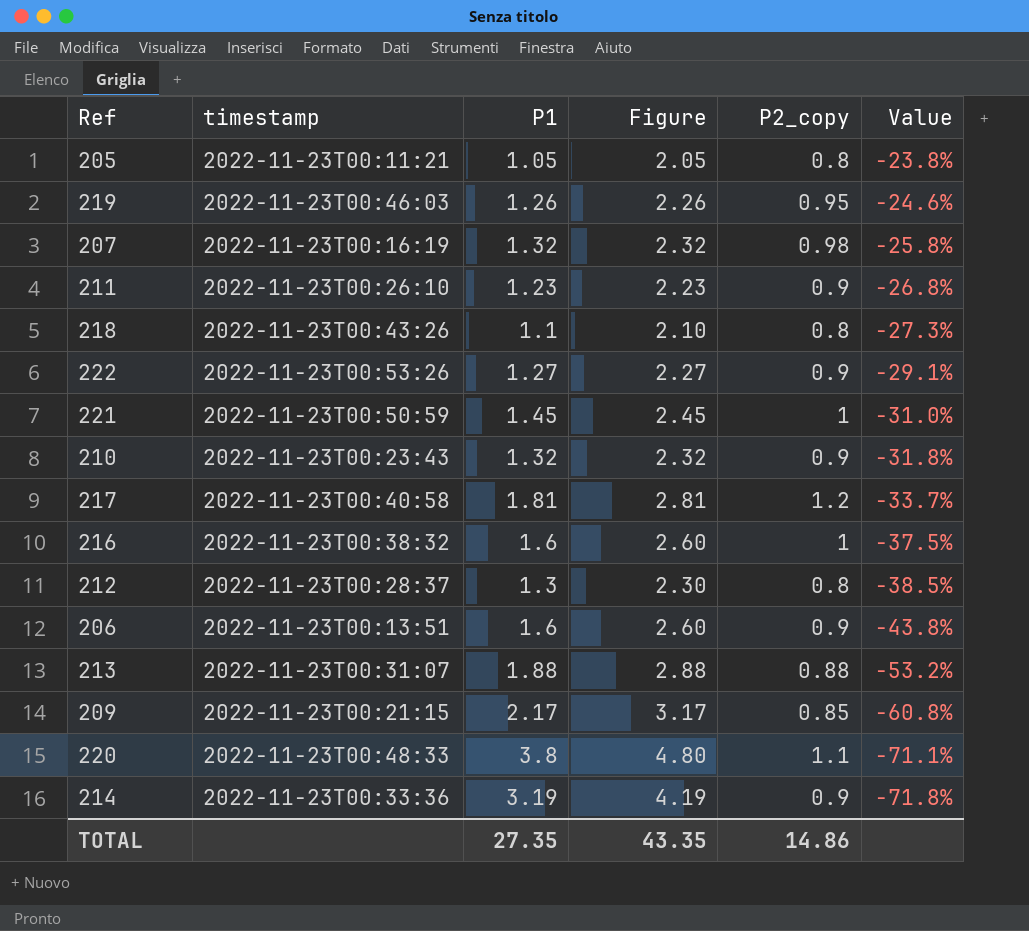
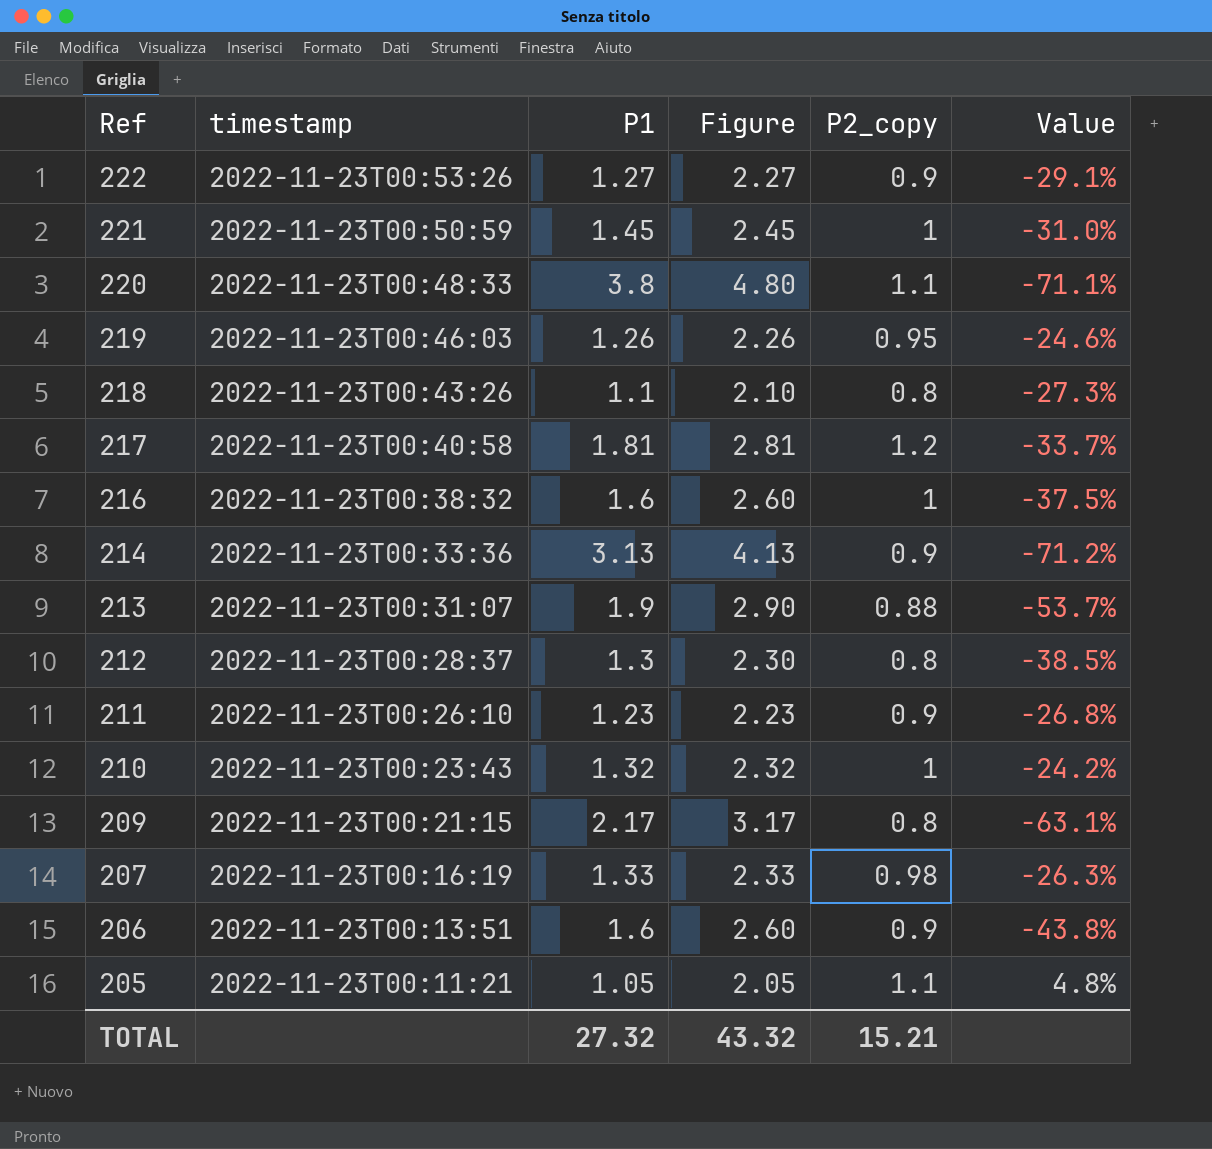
row order: Value descending -> Ref descending
214 | P1: 3.19 -> 3.13
214 | Figure: 4.19 -> 4.13
214 | Value: -71.8% -> -71.2%
213 | P1: 1.88 -> 1.9
213 | Figure: 2.88 -> 2.90
213 | Value: -53.2% -> -53.7%
210 | P2_copy: 0.9 -> 1
210 | Value: -31.8% -> -24.2%
209 | P2_copy: 0.85 -> 0.8
209 | Value: -60.8% -> -63.1%
207 | P1: 1.32 -> 1.33
207 | Figure: 2.32 -> 2.33
207 | Value: -25.8% -> -26.3%
205 | P2_copy: 0.8 -> 1.1
205 | Value: -23.8% -> 4.8%
TOTAL | P1: 27.35 -> 27.32
TOTAL | Figure: 43.35 -> 43.32
TOTAL | P2_copy: 14.86 -> 15.21

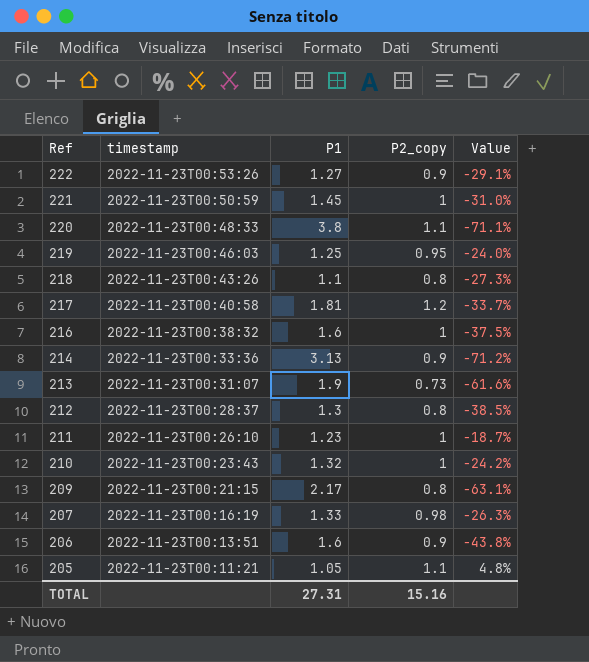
column Figure | formula: [P1] + 1 -> none
219 | P1: 1.26 -> 1.25
219 | Value: -24.6% -> -24.0%
213 | P2_copy: 0.88 -> 0.73
213 | Value: -53.7% -> -61.6%
211 | P2_copy: 0.9 -> 1
211 | Value: -26.8% -> -18.7%
TOTAL | P1: 27.32 -> 27.31
TOTAL | P2_copy: 15.21 -> 15.16

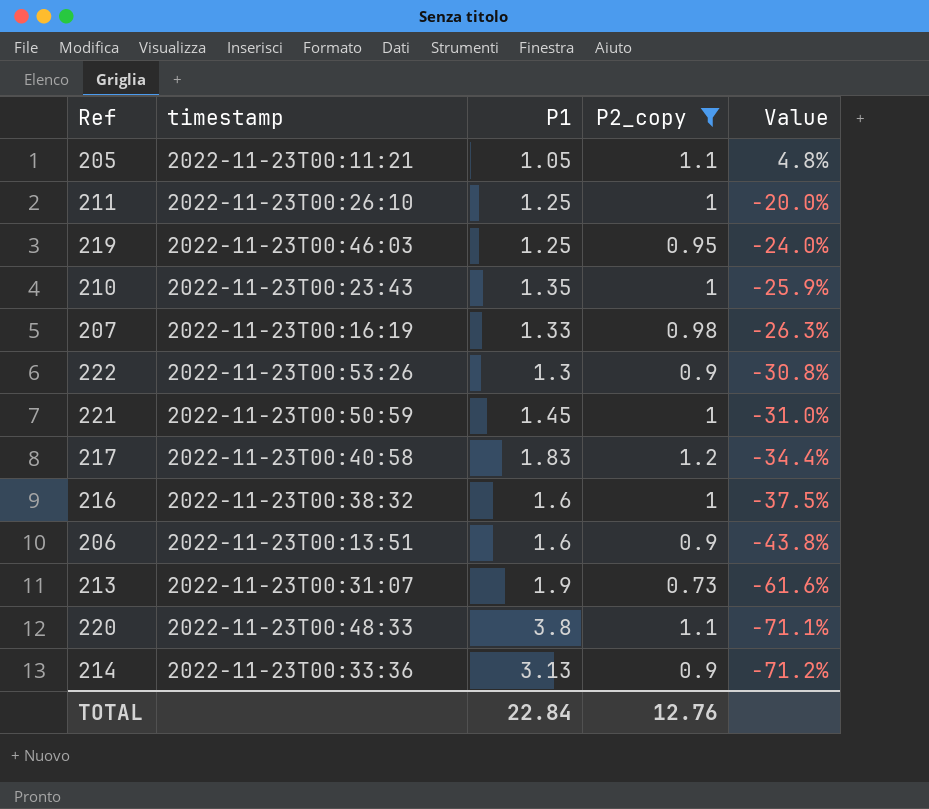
filter: none -> P2_copy != 0.8
row order: Ref descending -> Value descending
211 | P1: 1.23 -> 1.25
211 | Value: -18.7% -> -20.0%
210 | P1: 1.32 -> 1.35
210 | Value: -24.2% -> -25.9%
222 | P1: 1.27 -> 1.3
222 | Value: -29.1% -> -30.8%
217 | P1: 1.81 -> 1.83
217 | Value: -33.7% -> -34.4%
TOTAL | P1: 27.31 -> 22.84
TOTAL | P2_copy: 15.16 -> 12.76

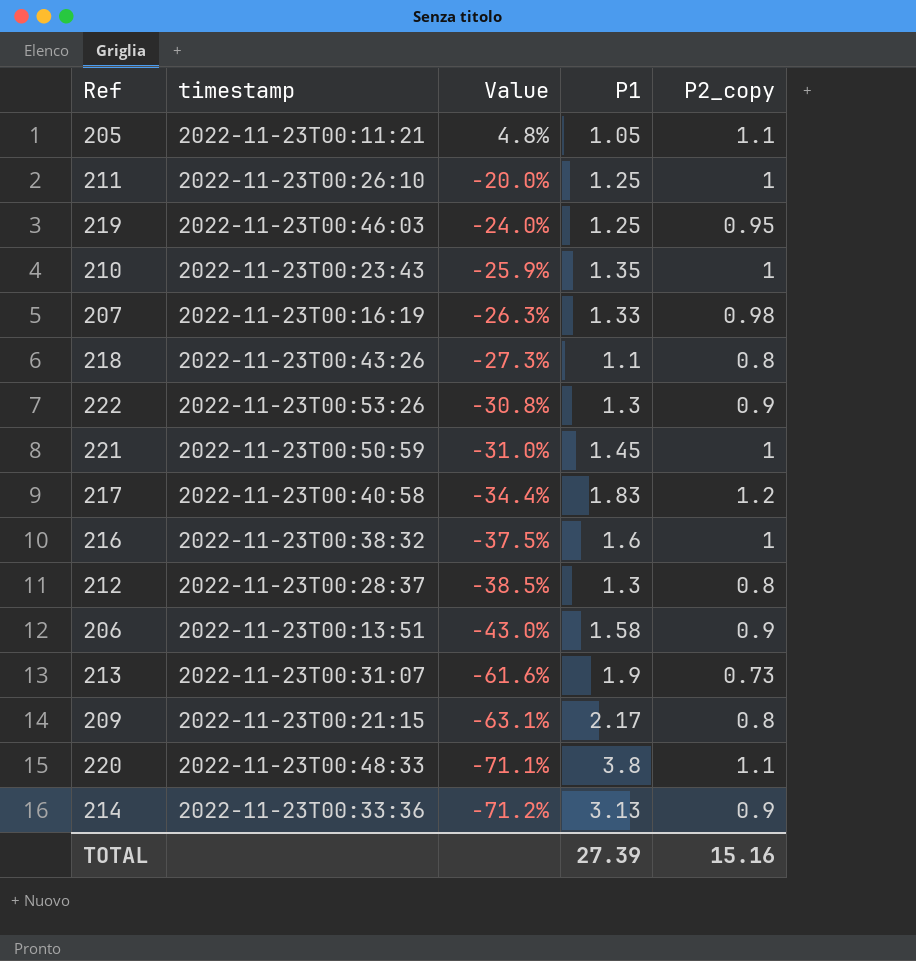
filter: P2_copy != 0.8 -> none
column Value | position: 5 -> 3
206 | Value: -43.8% -> -43.0%
206 | P1: 1.6 -> 1.58
TOTAL | P1: 22.84 -> 27.39
TOTAL | P2_copy: 12.76 -> 15.16

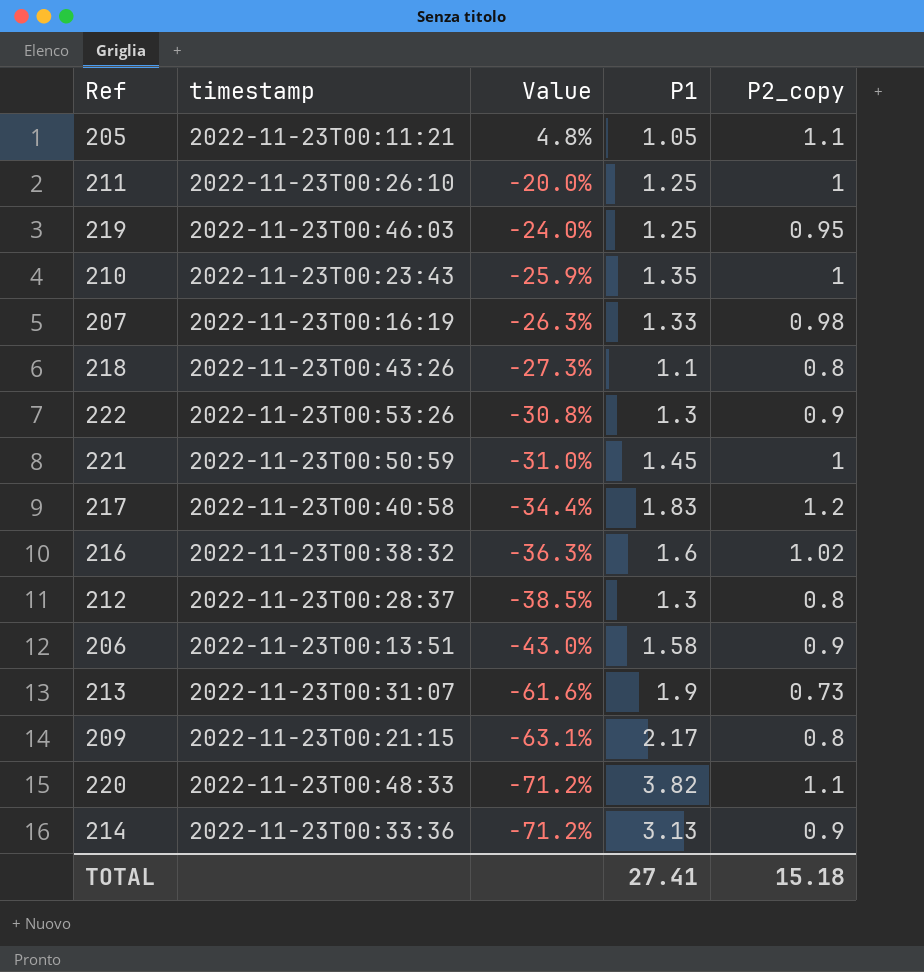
216 | Value: -37.5% -> -36.3%
216 | P2_copy: 1 -> 1.02
220 | Value: -71.1% -> -71.2%
220 | P1: 3.8 -> 3.82
TOTAL | P1: 27.39 -> 27.41
TOTAL | P2_copy: 15.16 -> 15.18

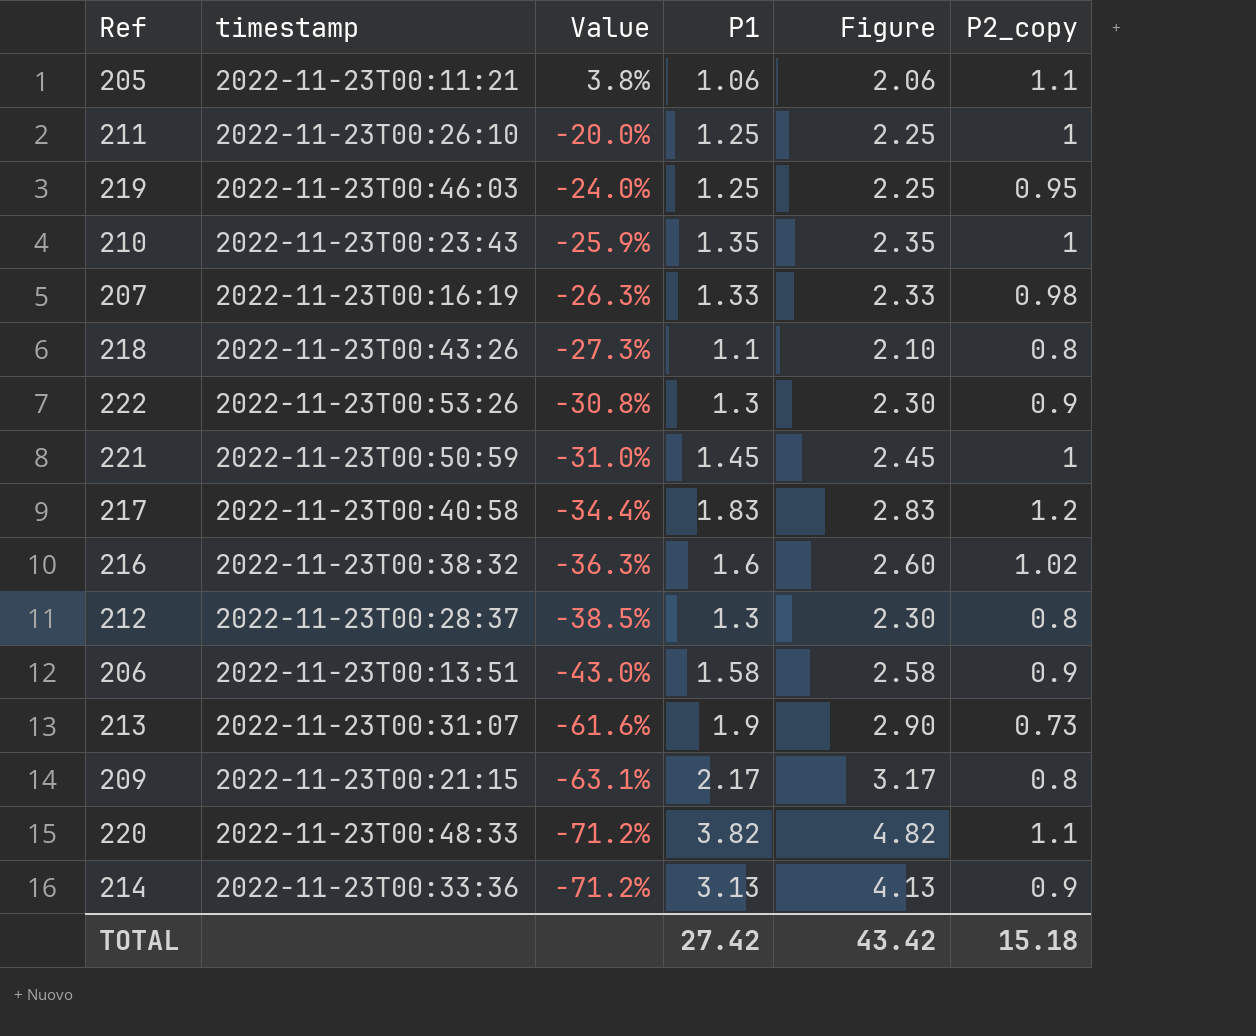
column Figure | formula: none -> [P1] + 1
205 | Value: 4.8% -> 3.8%
205 | P1: 1.05 -> 1.06
TOTAL | P1: 27.41 -> 27.42

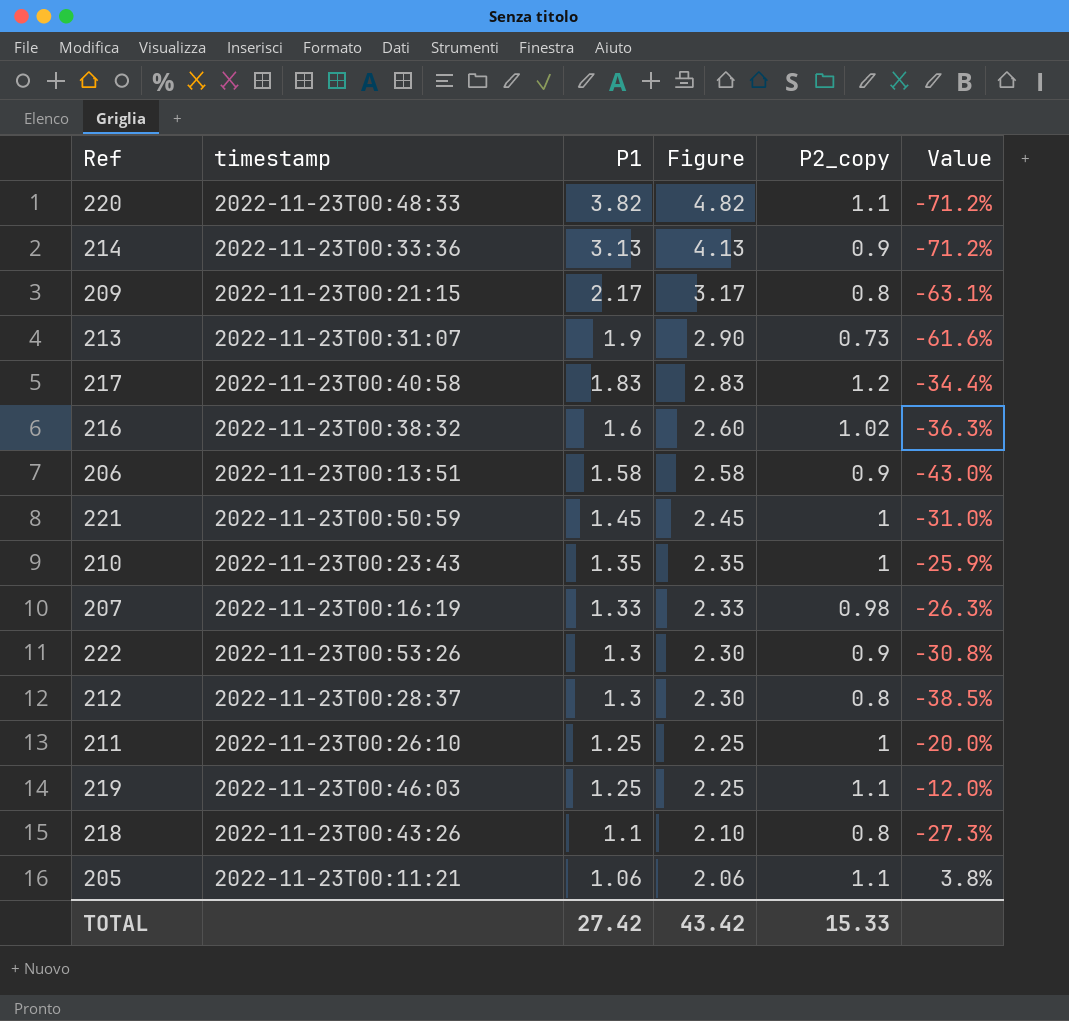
row order: Value descending -> P1 descending
column Value | position: 3 -> 6
219 | P2_copy: 0.95 -> 1.1
219 | Value: -24.0% -> -12.0%
TOTAL | P2_copy: 15.18 -> 15.33

